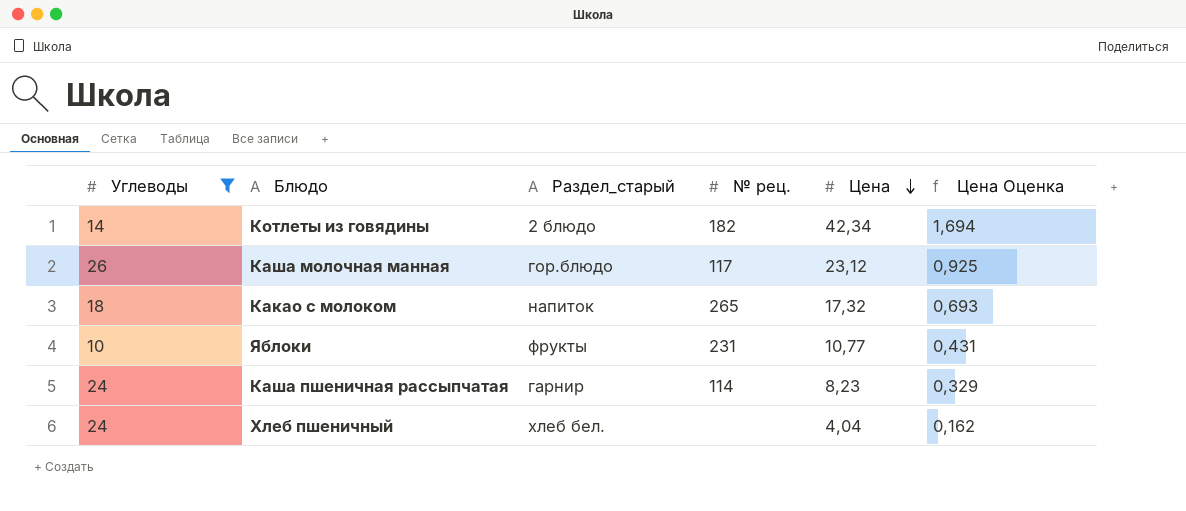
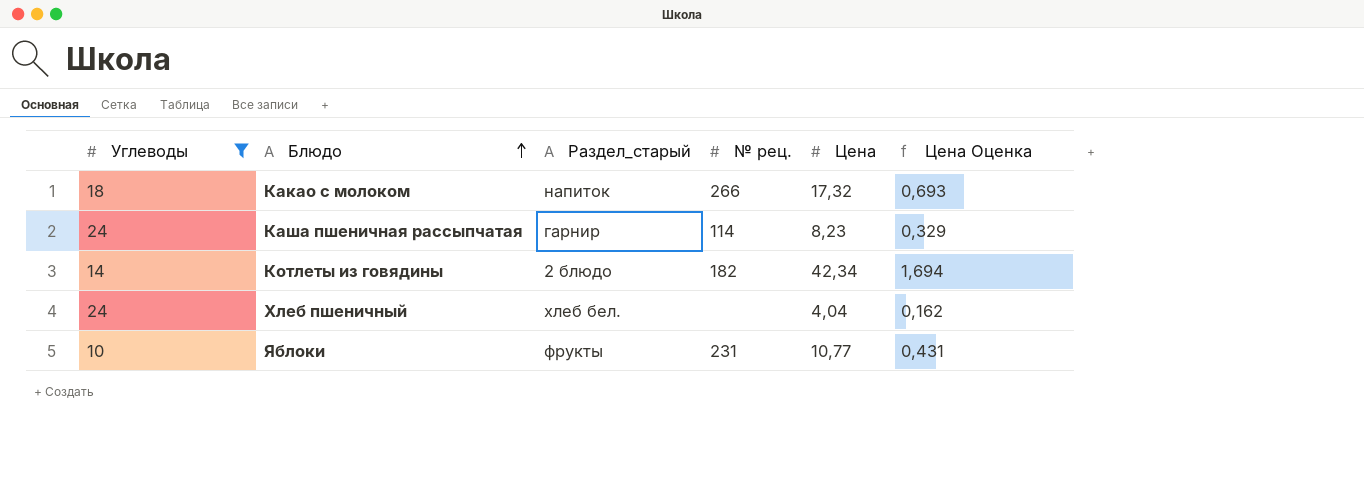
row order: Цена descending -> Блюдо ascending
row Каша молочная манная: 26 | гор.блюдо | 117 | 23,12 | 0,925 -> none
Какао с молоком | № рец.: 265 -> 266

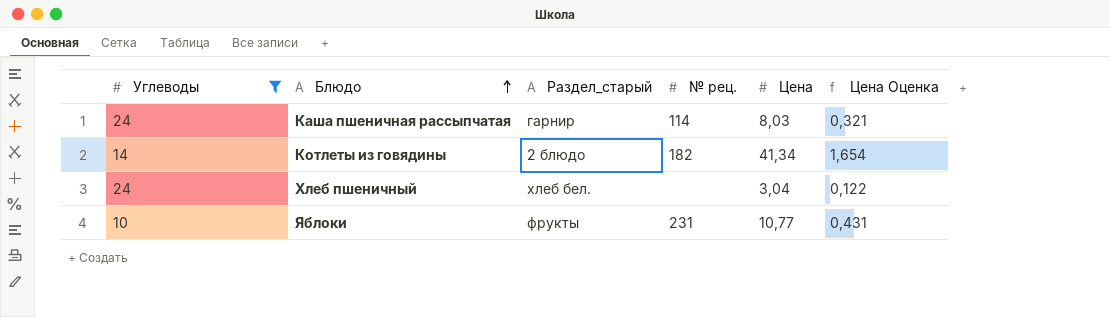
row Какао с молоком: 18 | напиток | 266 | 17,32 | 0,693 -> none
Каша пшеничная рассыпчатая | Цена: 8,23 -> 8,03
Каша пшеничная рассыпчатая | Цена Оценка: 0,329 -> 0,321
Котлеты из говядины | Цена: 42,34 -> 41,34
Котлеты из говядины | Цена Оценка: 1,694 -> 1,654
Хлеб пшеничный | Цена: 4,04 -> 3,04
Хлеб пшеничный | Цена Оценка: 0,162 -> 0,122

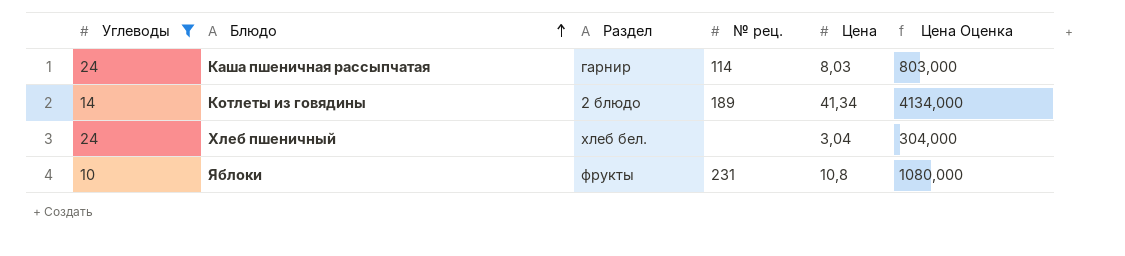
column name: Раздел_старый -> Раздел
column Цена Оценка | formula: [Цена] * 0,04 -> [Цена] * 100
Котлеты из говядины | № рец.: 182 -> 189
Яблоки | Цена: 10,77 -> 10,8

